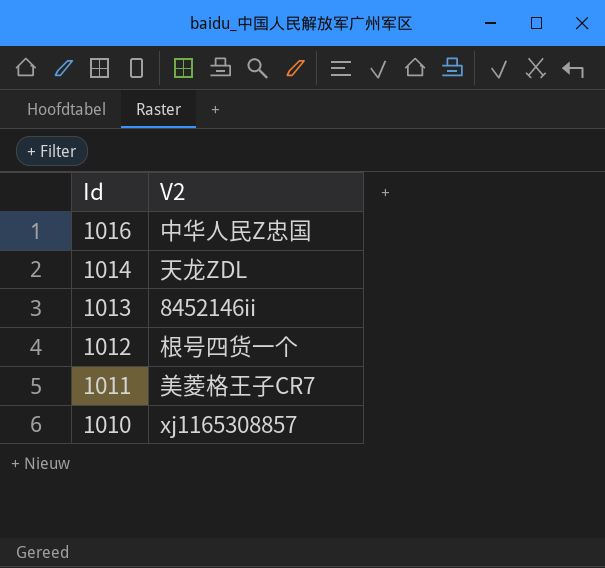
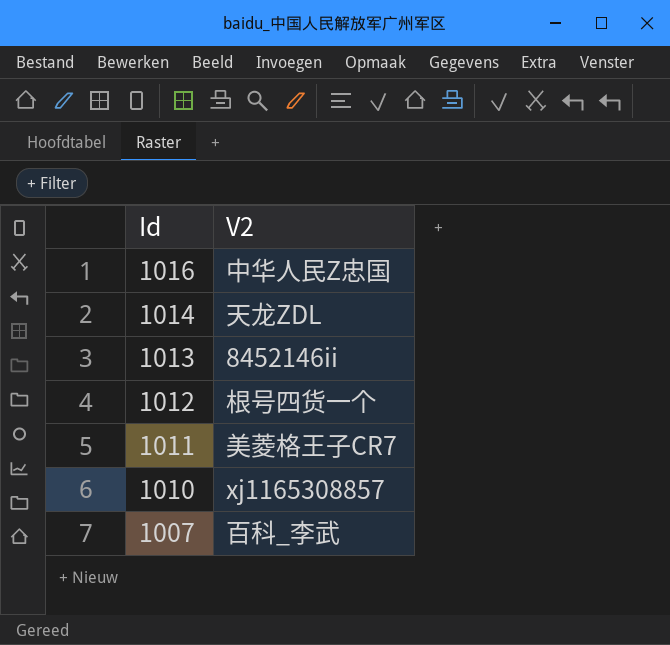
row 1007: none -> 百科_李武

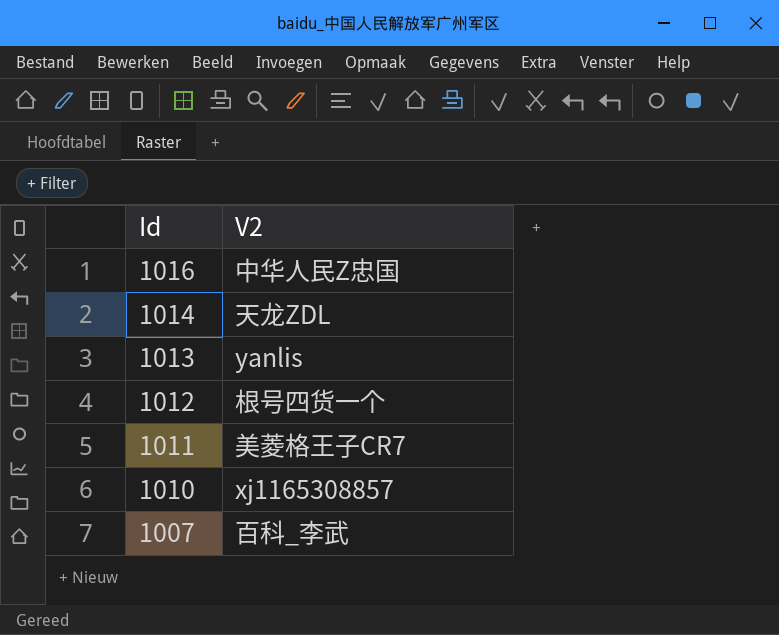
1013 | V2: 8452146ii -> yanlis

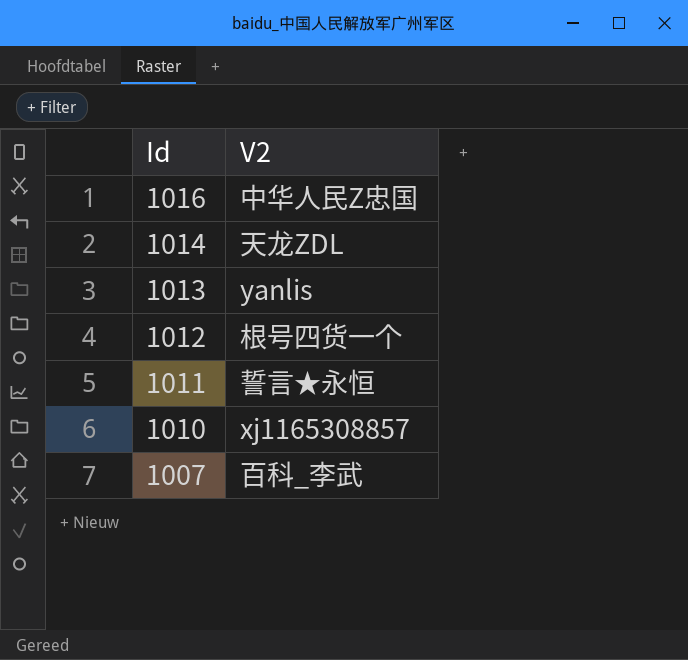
1011 | V2: 美菱格王子CR7 -> 誓言★永恒

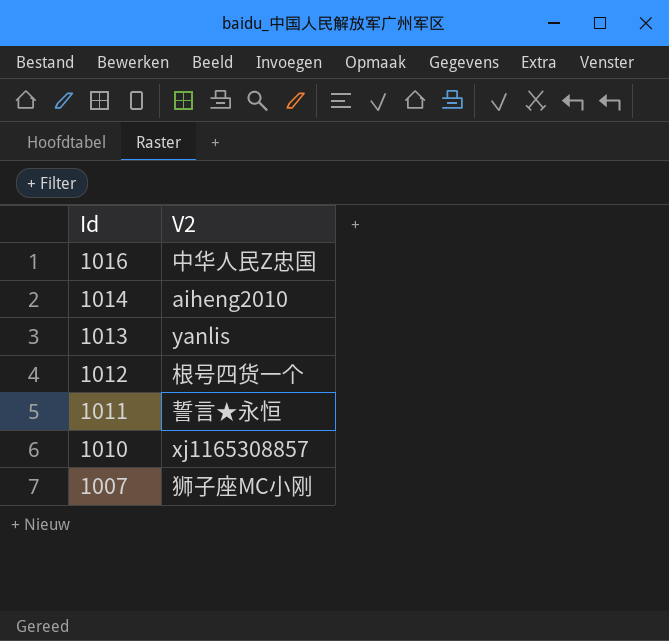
1014 | V2: 天龙ZDL -> aiheng2010
1007 | V2: 百科_李武 -> 狮子座MC小刚

